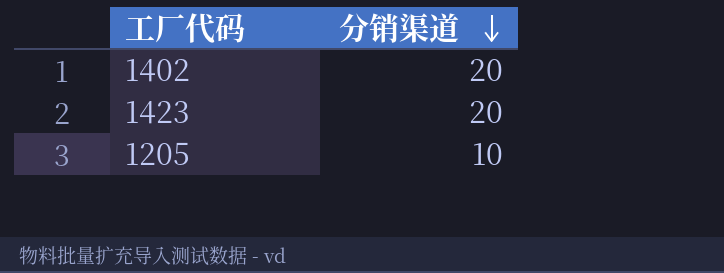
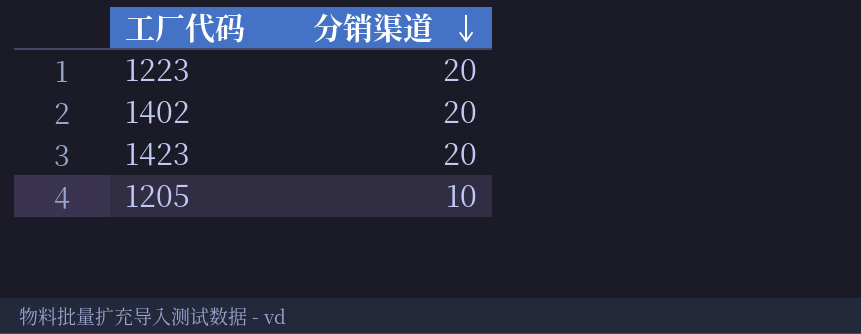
row 1223: none -> 20

